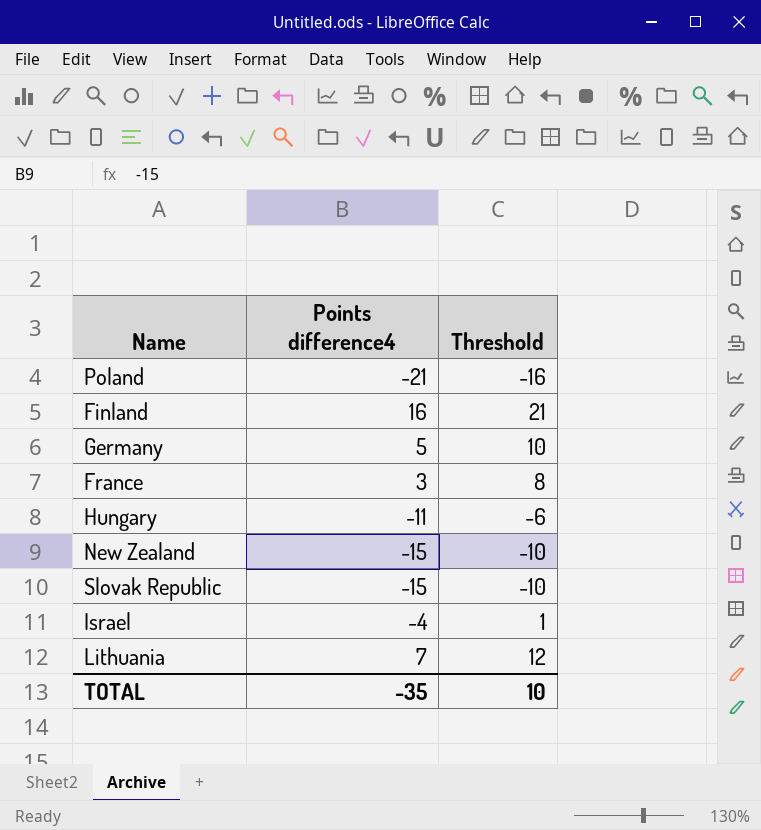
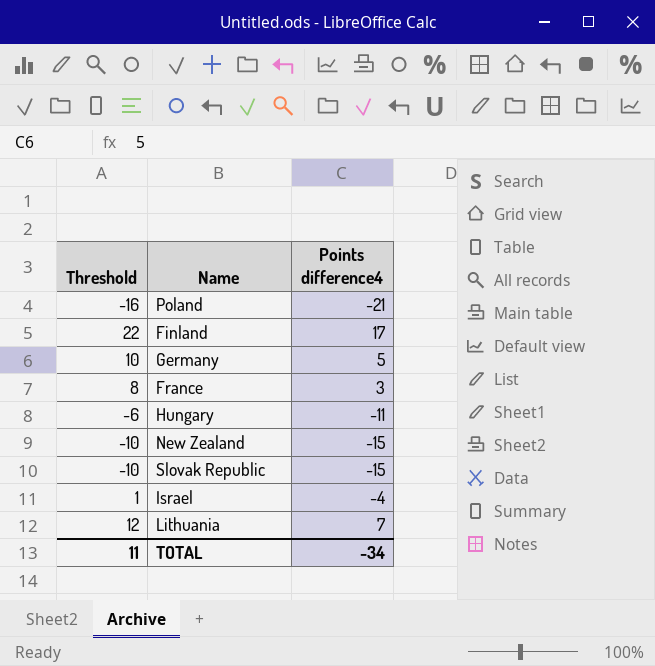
column Threshold | position: 3 -> 1
Finland | Threshold: 21 -> 22
Finland | Points difference4: 16 -> 17
TOTAL | Threshold: 10 -> 11
TOTAL | Points difference4: -35 -> -34

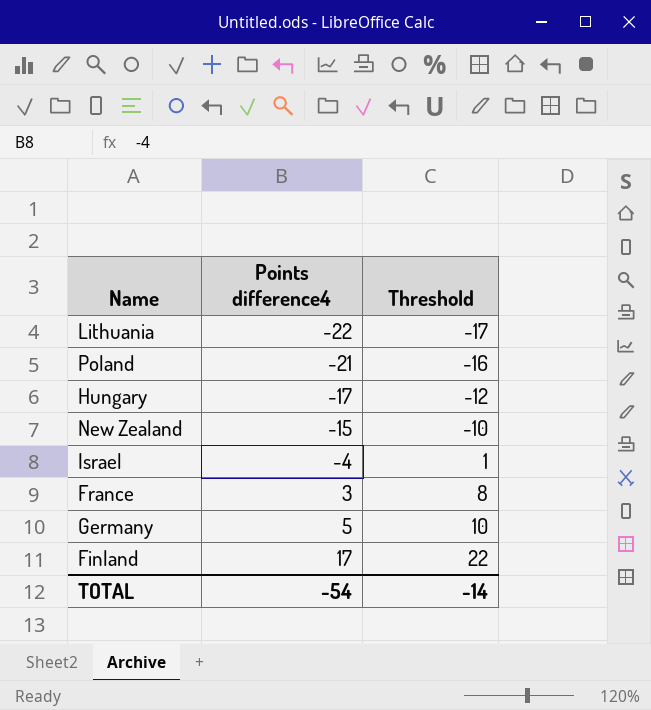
row order: none -> Points difference4 ascending
column Threshold | position: 1 -> 3
row Slovak Republic: -10 | -15 -> none
Lithuania | Points difference4: 7 -> -22
Lithuania | Threshold: 12 -> -17
Hungary | Points difference4: -11 -> -17
Hungary | Threshold: -6 -> -12
TOTAL | Points difference4: -34 -> -54
TOTAL | Threshold: 11 -> -14

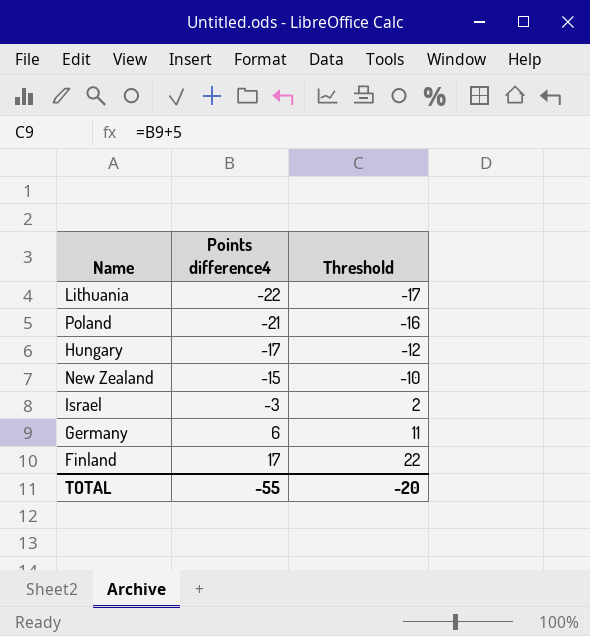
row France: 3 | 8 -> none
Israel | Points difference4: -4 -> -3
Israel | Threshold: 1 -> 2
Germany | Points difference4: 5 -> 6
Germany | Threshold: 10 -> 11
TOTAL | Points difference4: -54 -> -55
TOTAL | Threshold: -14 -> -20

